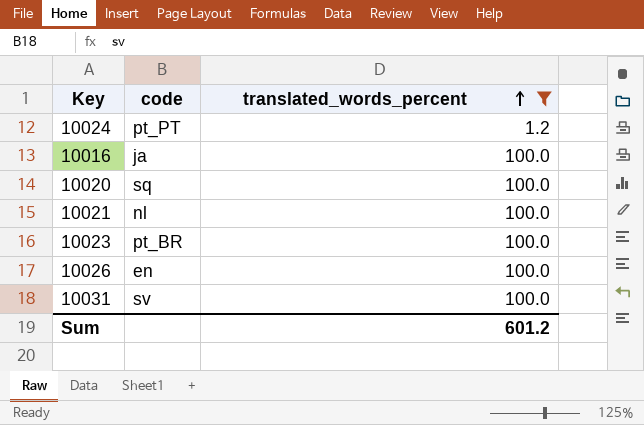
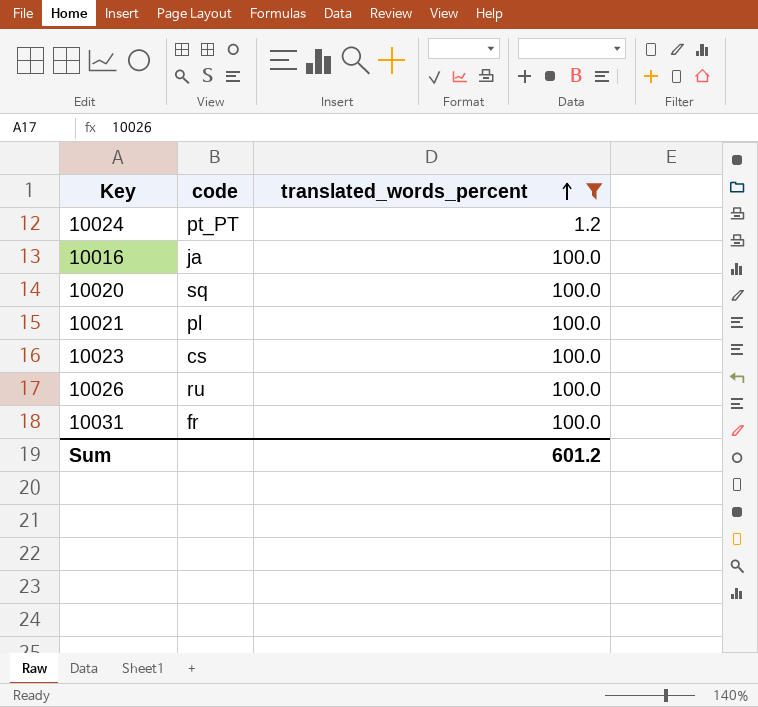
10021 | code: nl -> pl
10023 | code: pt_BR -> cs
10026 | code: en -> ru
10031 | code: sv -> fr

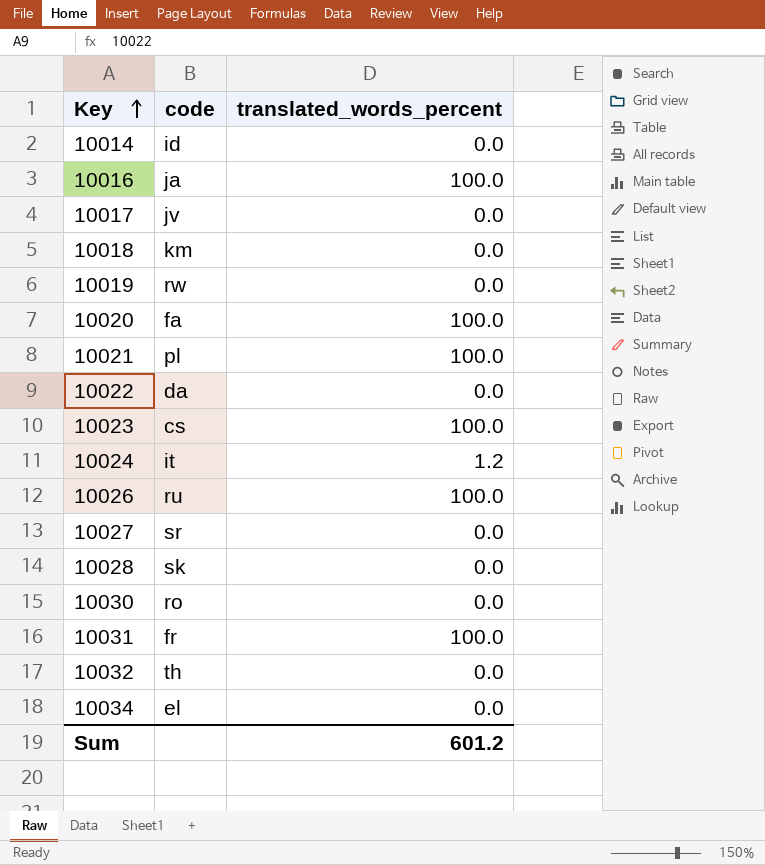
filter: translated_words_percent != 0.0 -> none
row order: translated_words_percent ascending -> Key ascending
10020 | code: sq -> fa
10024 | code: pt_PT -> it

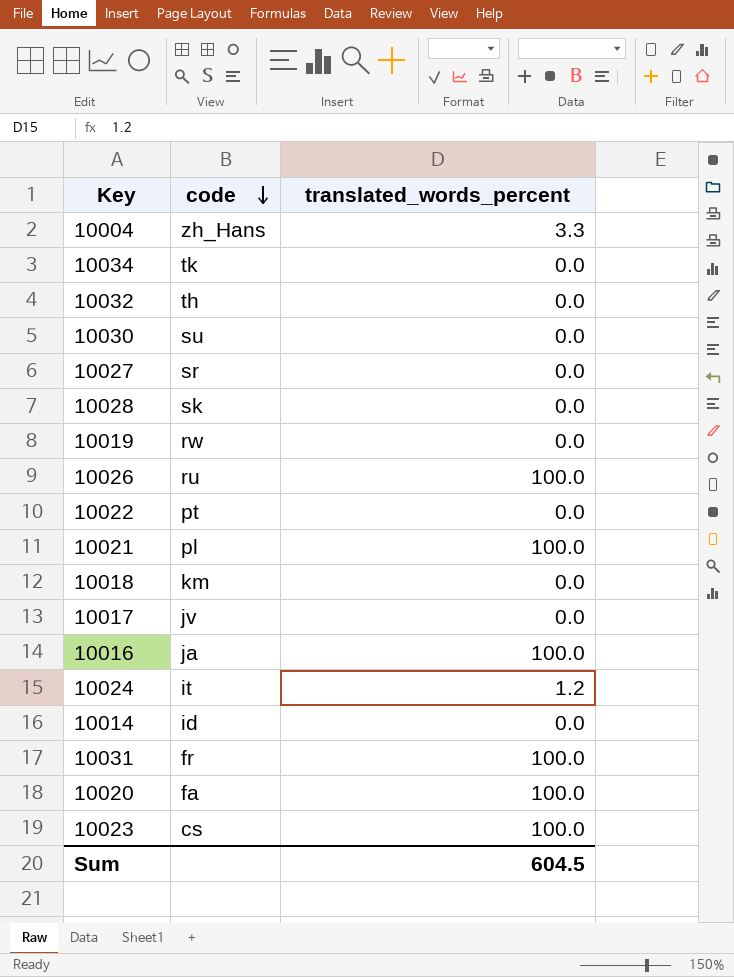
row order: Key ascending -> code descending
row 10004: none -> zh_Hans | 3.3
10034 | code: el -> tk
10030 | code: ro -> su
10022 | code: da -> pt
Sum | translated_words_percent: 601.2 -> 604.5

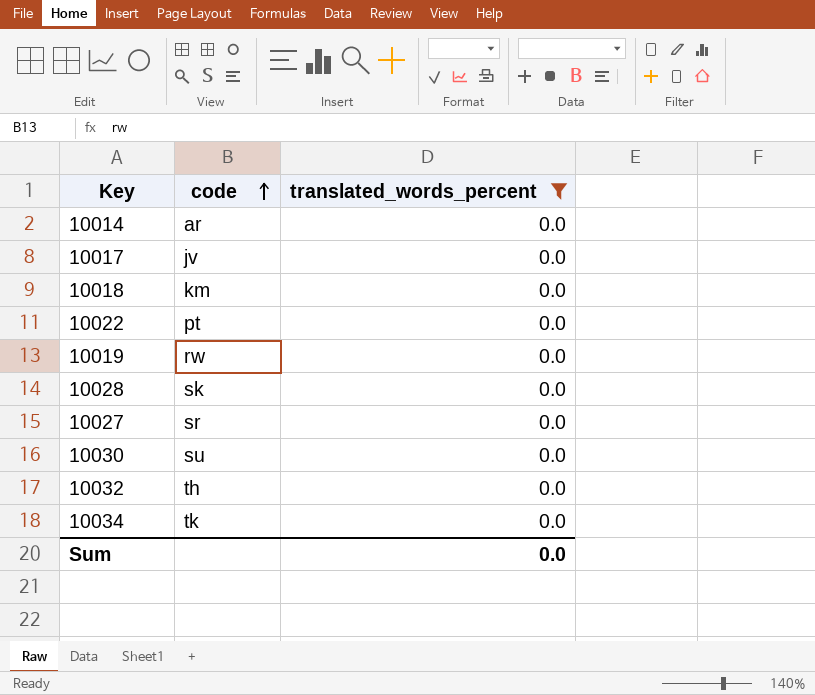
filter: none -> translated_words_percent = 0.0
row order: code descending -> code ascending
10014 | code: id -> ar
Sum | translated_words_percent: 604.5 -> 0.0

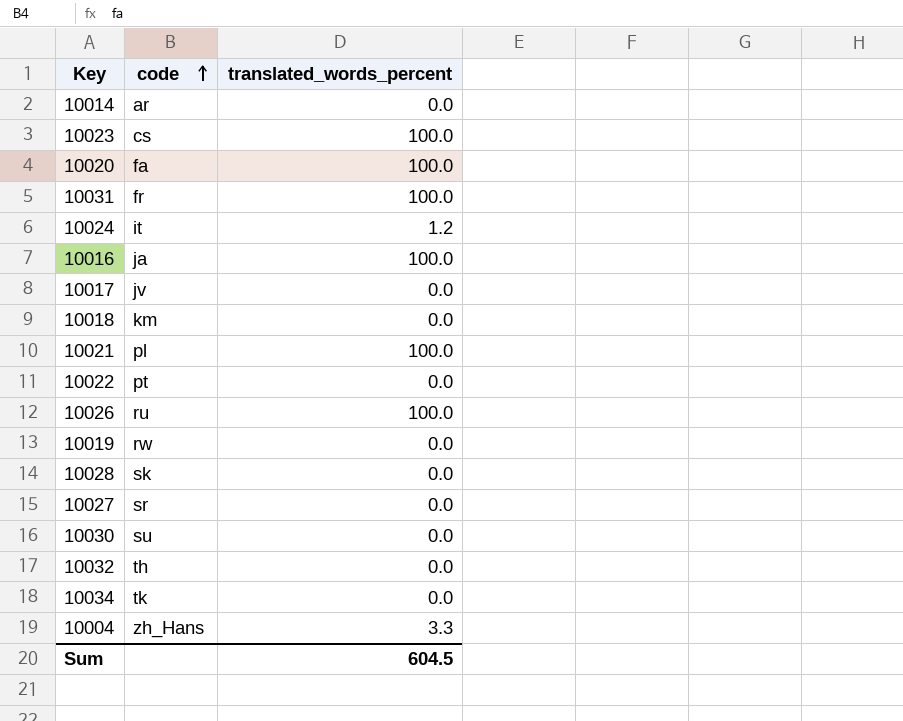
filter: translated_words_percent = 0.0 -> none
Sum | translated_words_percent: 0.0 -> 604.5

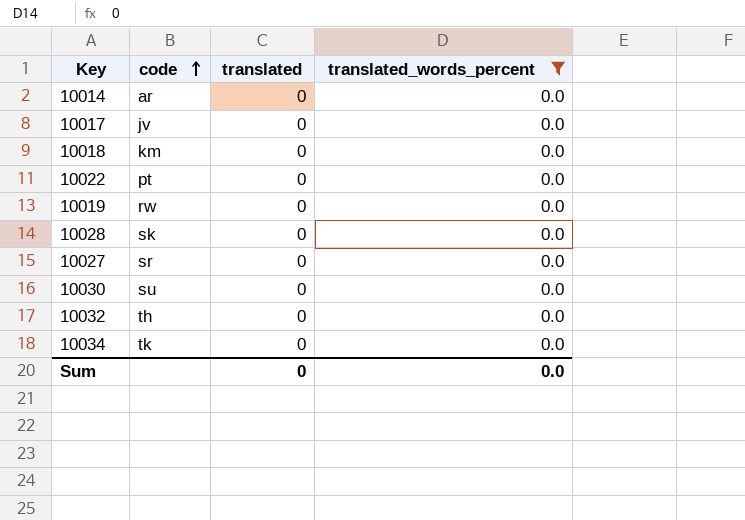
filter: none -> translated_words_percent = 0.0
column translated | position: none -> 3
Sum | translated_words_percent: 604.5 -> 0.0

